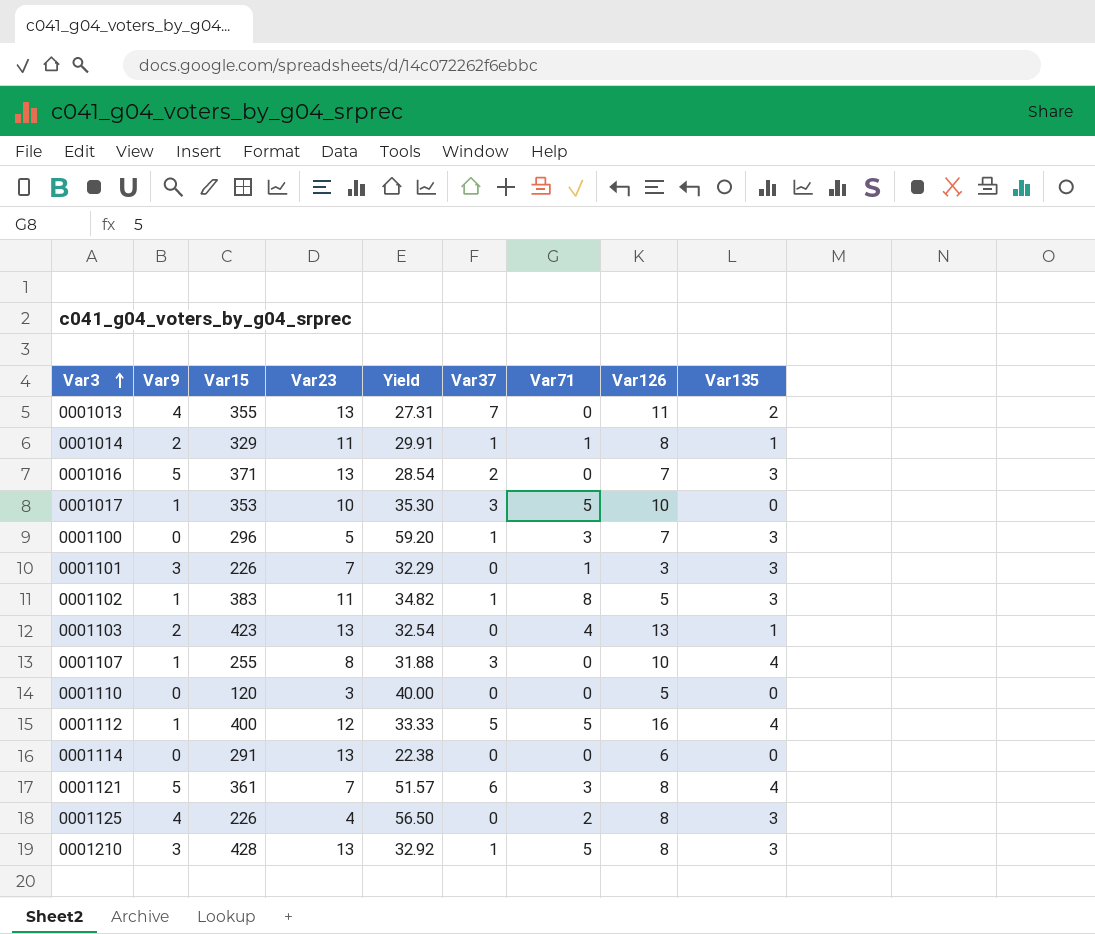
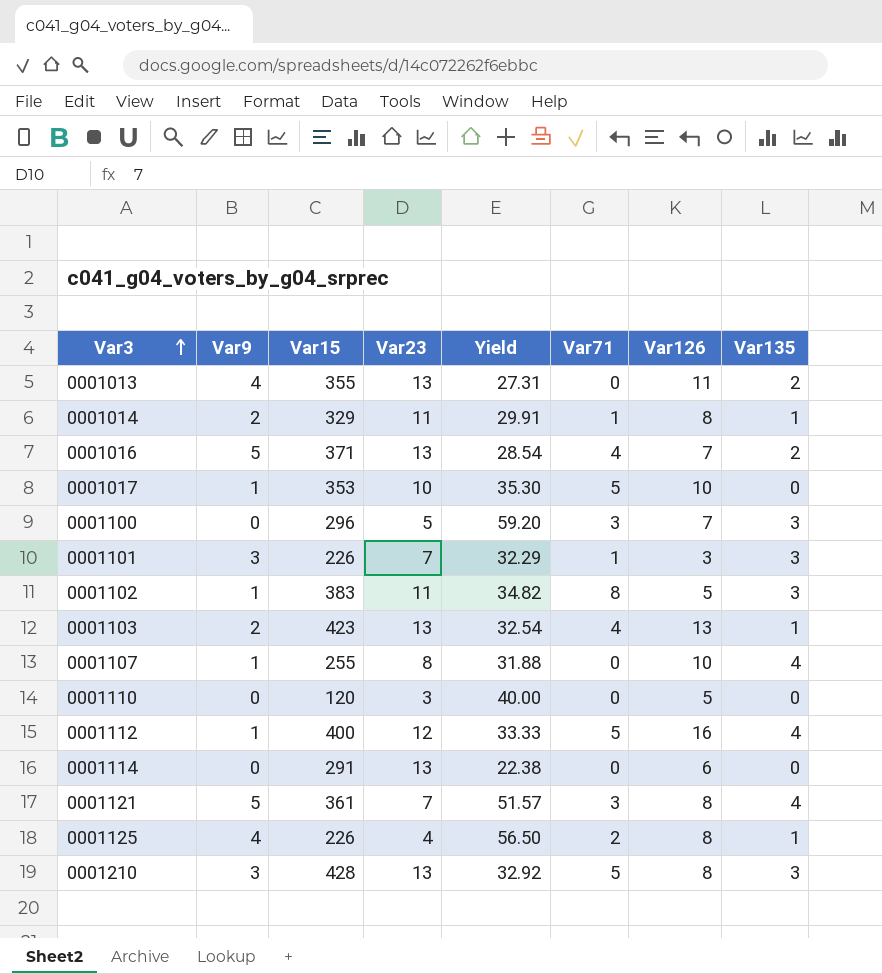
column Var37 | position: 6 -> none
0001016 | Var71: 0 -> 4
0001016 | Var135: 3 -> 2
0001125 | Var135: 3 -> 1

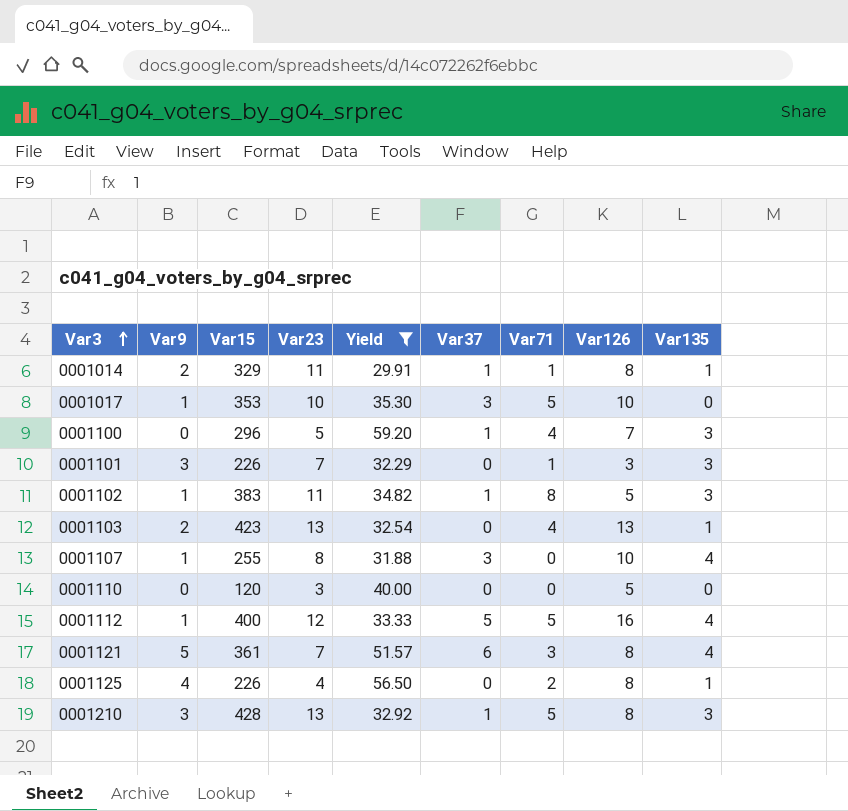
filter: none -> Yield >= 29.91
column Var37 | position: none -> 6
0001100 | Var71: 3 -> 4

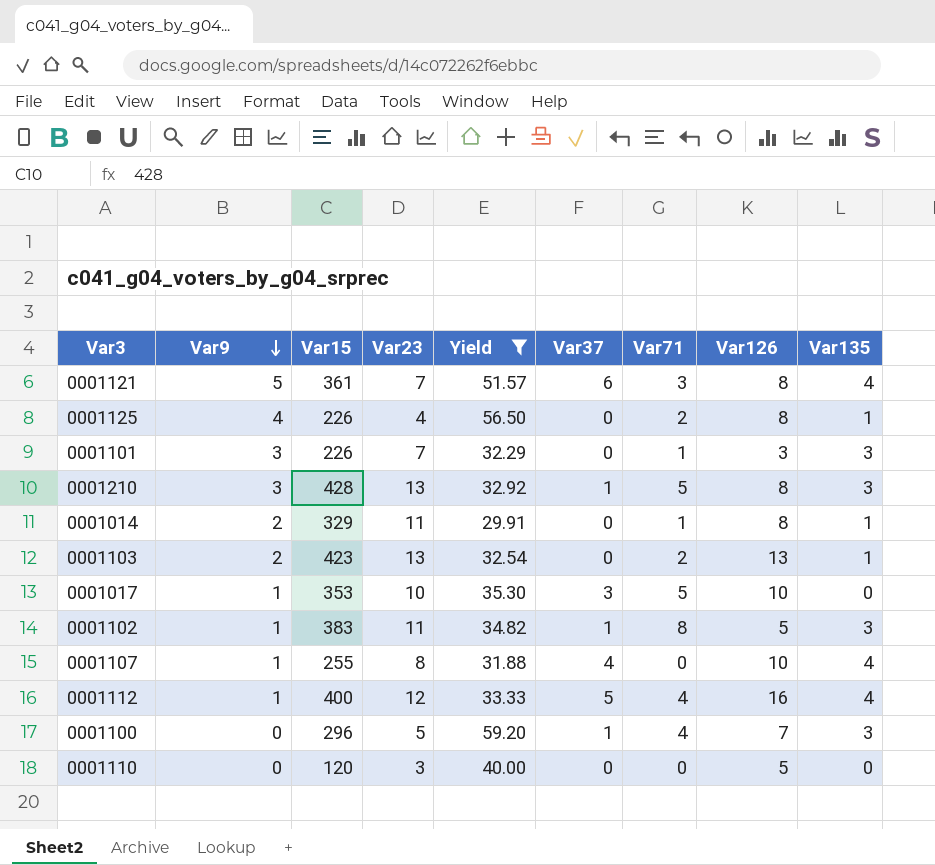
row order: Var3 ascending -> Var9 descending
0001014 | Var37: 1 -> 0
0001103 | Var71: 4 -> 2
0001107 | Var37: 3 -> 4
0001112 | Var71: 5 -> 4

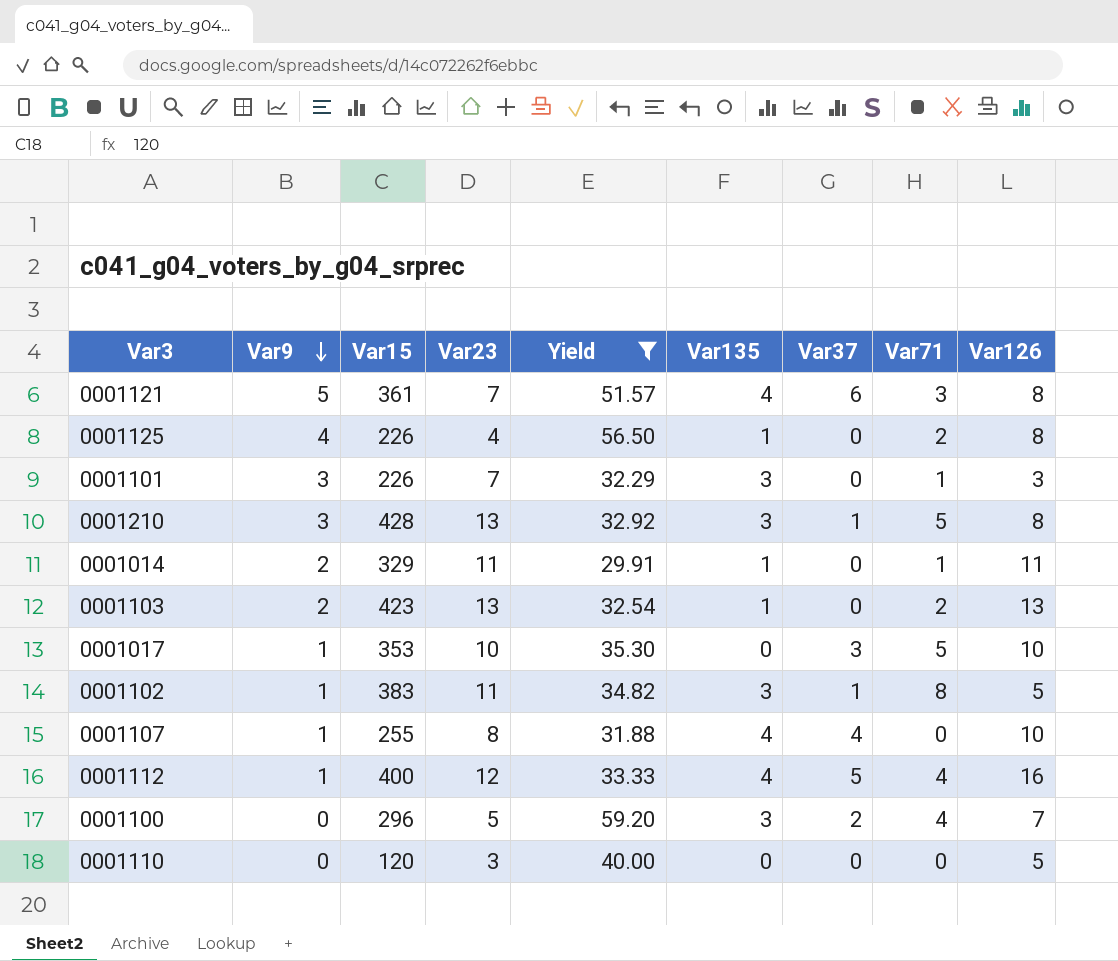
column Var135 | position: 9 -> 6
0001014 | Var126: 8 -> 11
0001100 | Var37: 1 -> 2

